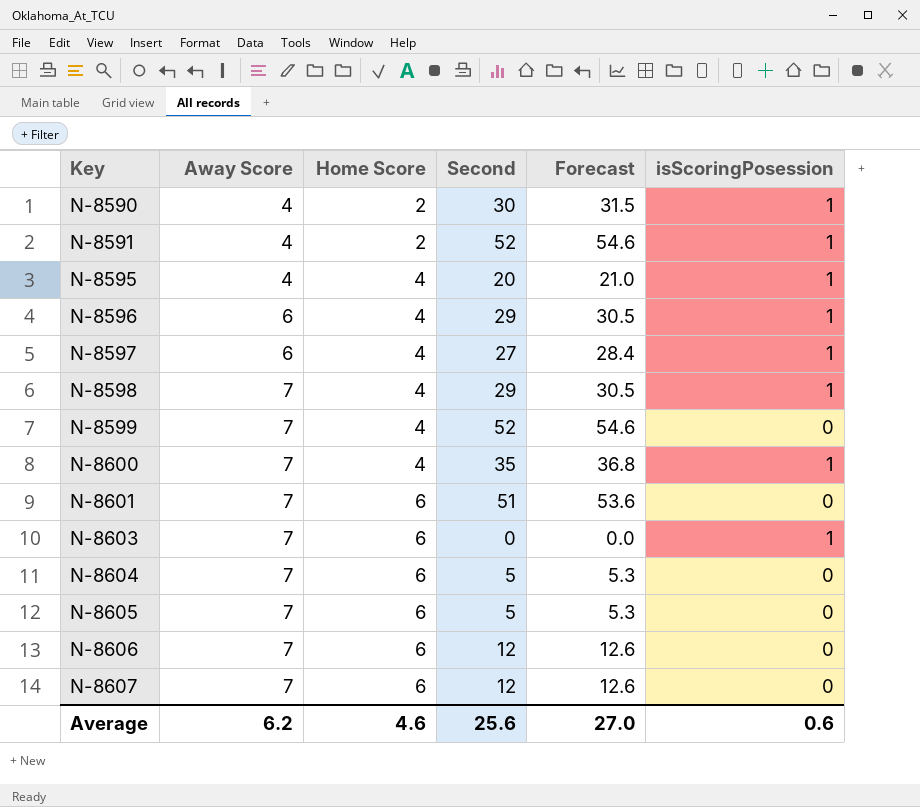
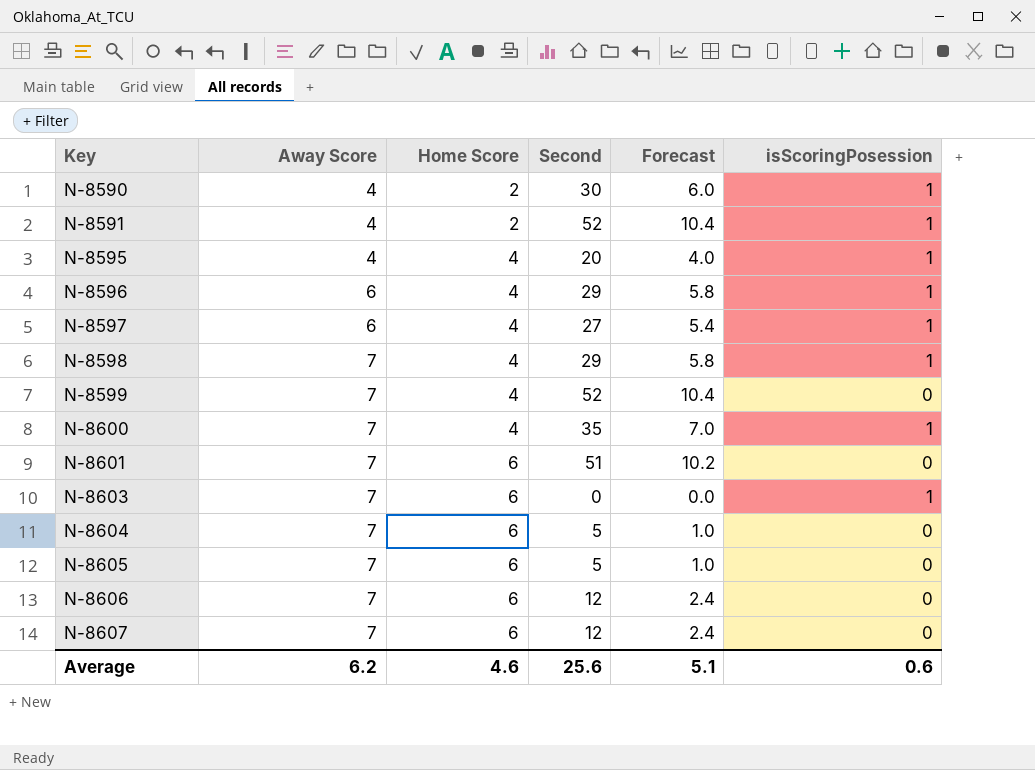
column Forecast | formula: [Second] * 1.05 -> [Second] * 0.2
Average | Forecast: 27.0 -> 5.1

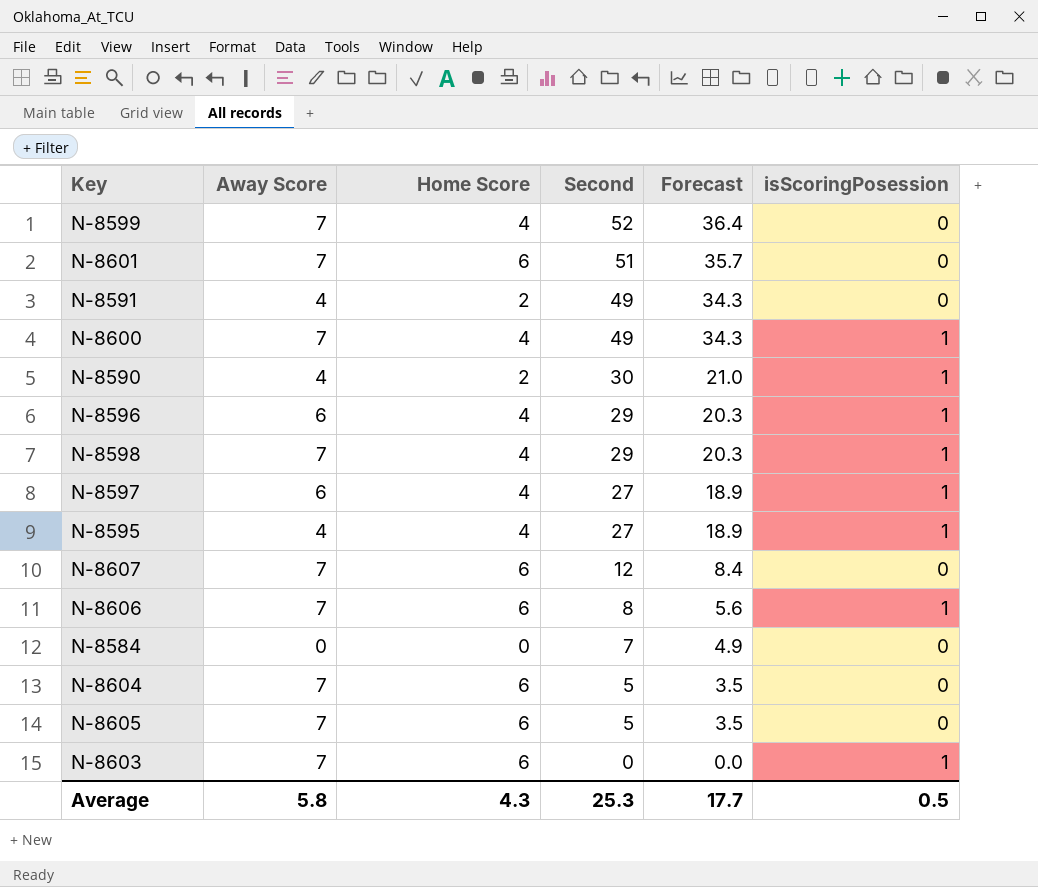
row order: Key ascending -> Second descending
column Forecast | formula: [Second] * 0.2 -> [Second] * 0.7
N-8591 | Second: 52 -> 49
N-8591 | isScoringPosession: 1 -> 0
N-8600 | Second: 35 -> 49
N-8595 | Second: 20 -> 27
N-8606 | Second: 12 -> 8
N-8606 | isScoringPosession: 0 -> 1
row N-8584: none -> 0 | 0 | 7 | 4.9 | 0
Average | Away Score: 6.2 -> 5.8
Average | Home Score: 4.6 -> 4.3
Average | Second: 25.6 -> 25.3
Average | Forecast: 5.1 -> 17.7
Average | isScoringPosession: 0.6 -> 0.5

